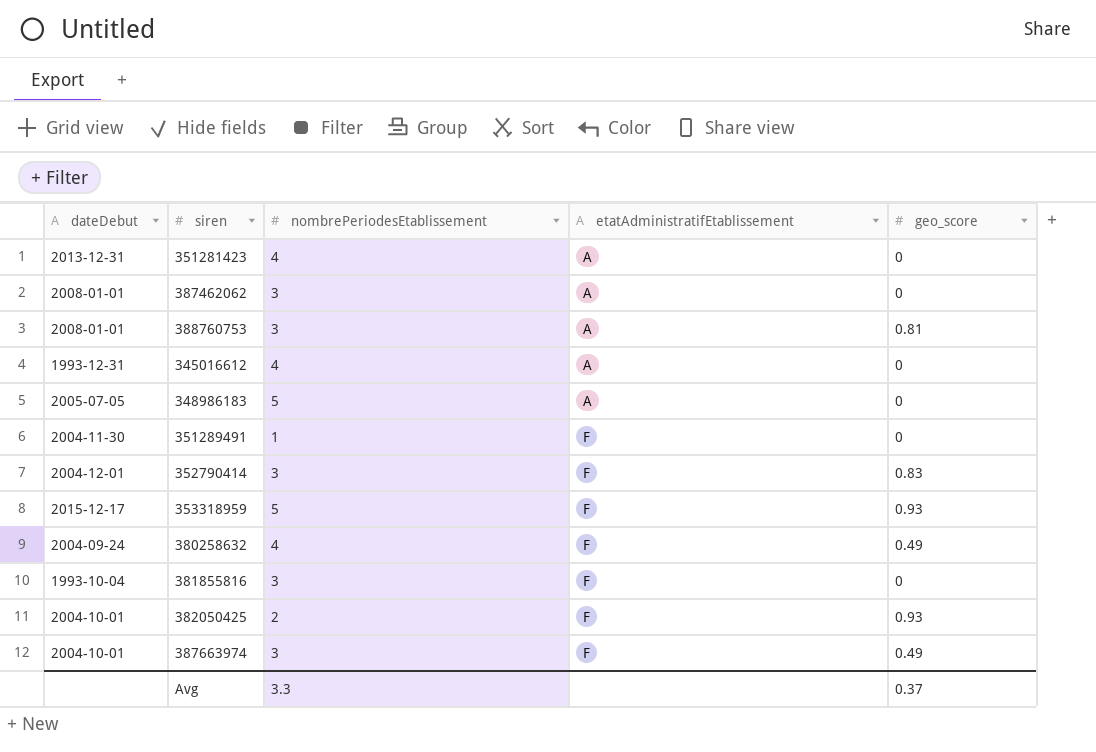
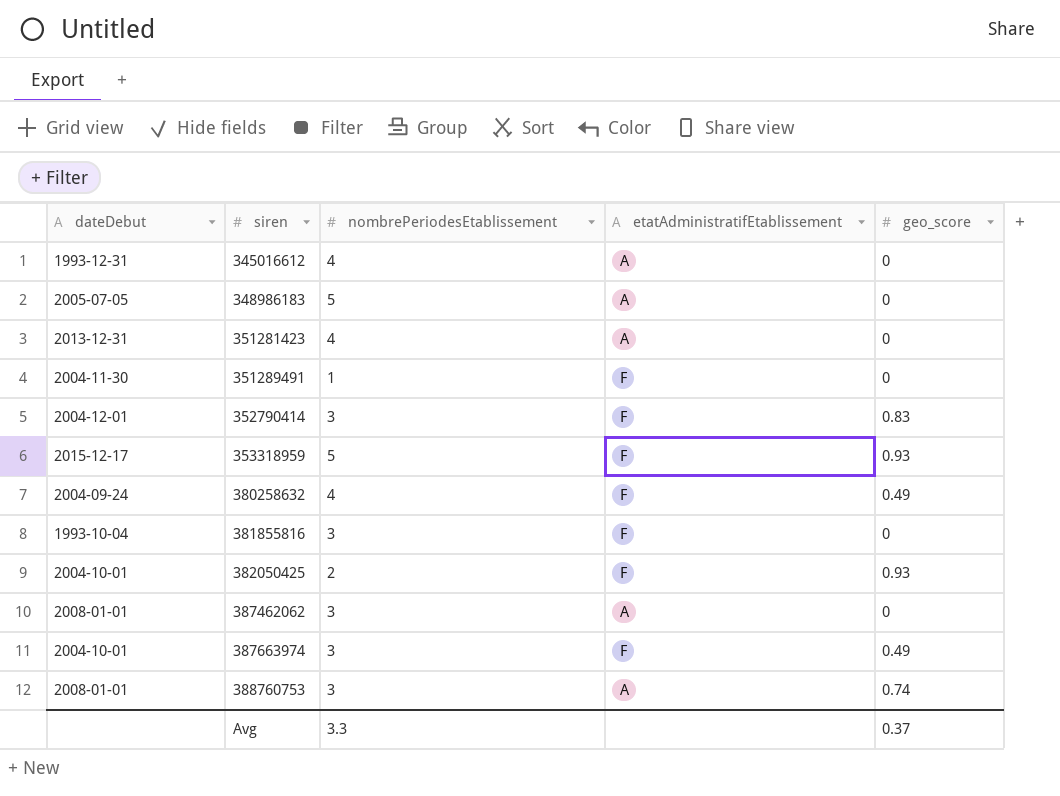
row order: etatAdministratifEtablissement ascending -> siren ascending
388760753 | geo_score: 0.81 -> 0.74

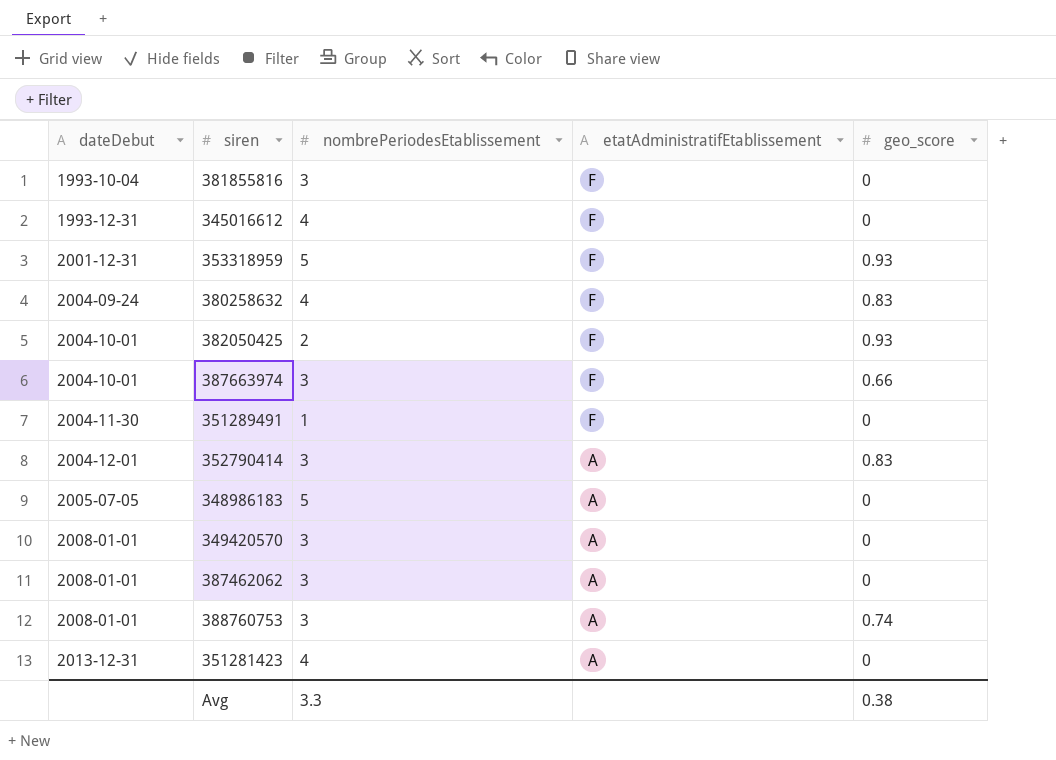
row order: siren ascending -> dateDebut ascending
345016612 | etatAdministratifEtablissement: A -> F
353318959 | dateDebut: 2015-12-17 -> 2001-12-31
380258632 | geo_score: 0.49 -> 0.83
387663974 | geo_score: 0.49 -> 0.66
352790414 | etatAdministratifEtablissement: F -> A
row 349420570: none -> 2008-01-01 | 3 | A | 0
Avg | geo_score: 0.37 -> 0.38

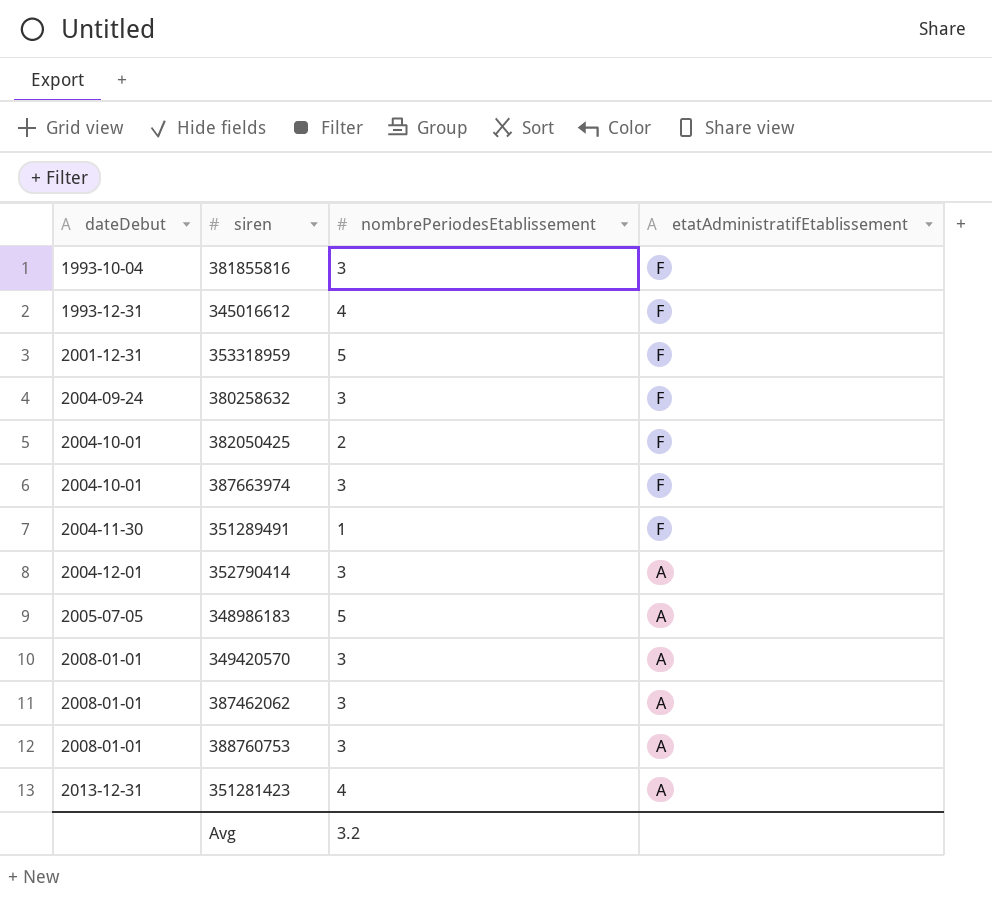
column geo_score | position: 5 -> none
380258632 | nombrePeriodesEtablissement: 4 -> 3
Avg | nombrePeriodesEtablissement: 3.3 -> 3.2

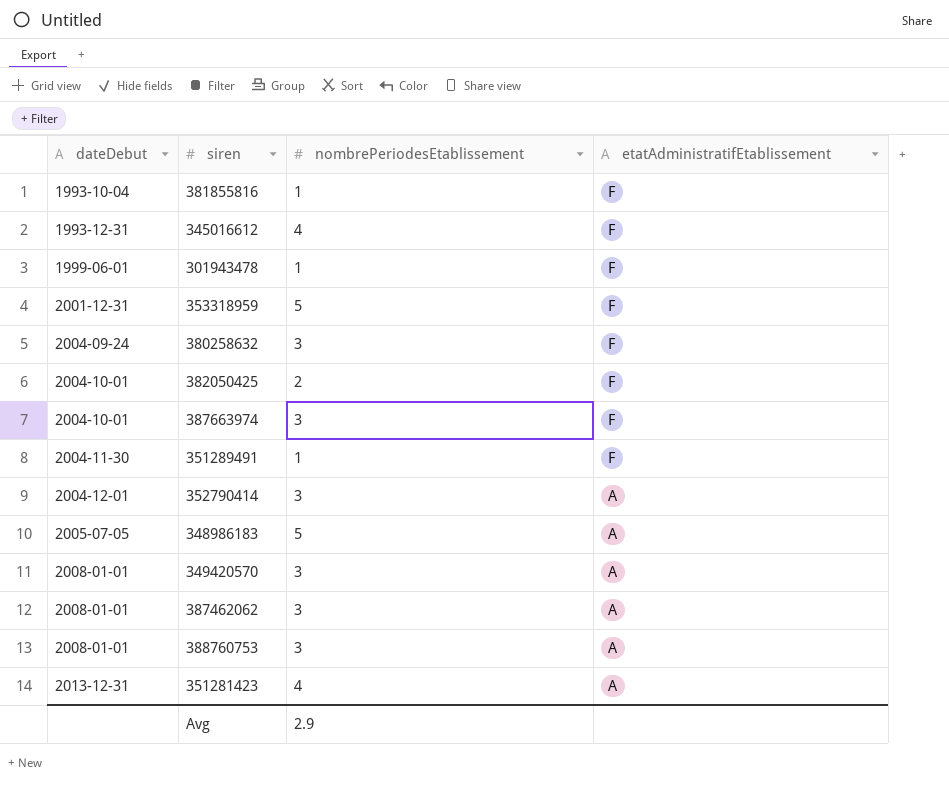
381855816 | nombrePeriodesEtablissement: 3 -> 1
row 301943478: none -> 1999-06-01 | 1 | F
Avg | nombrePeriodesEtablissement: 3.2 -> 2.9

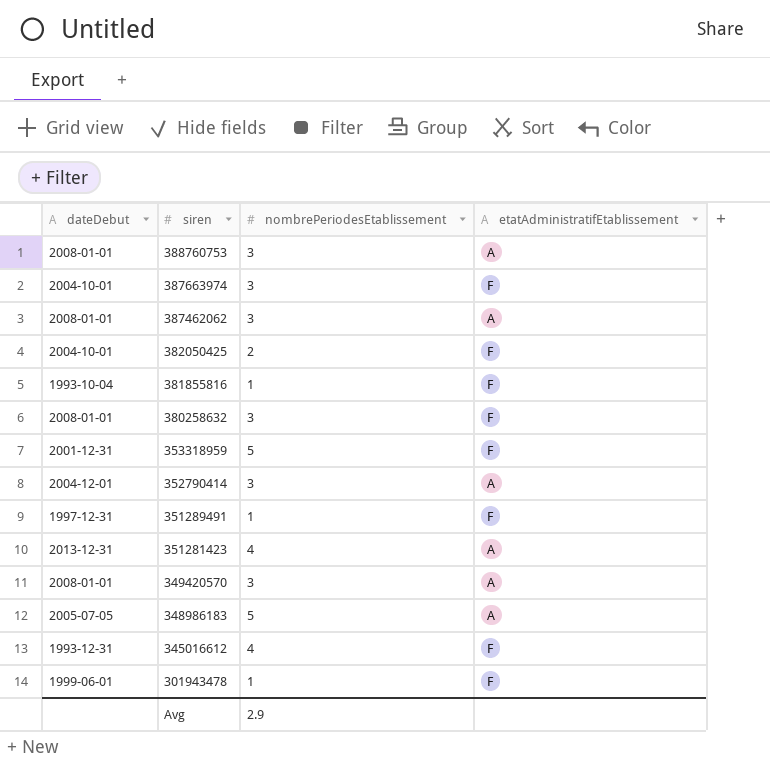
row order: dateDebut ascending -> siren descending
380258632 | dateDebut: 2004-09-24 -> 2008-01-01
351289491 | dateDebut: 2004-11-30 -> 1997-12-31

